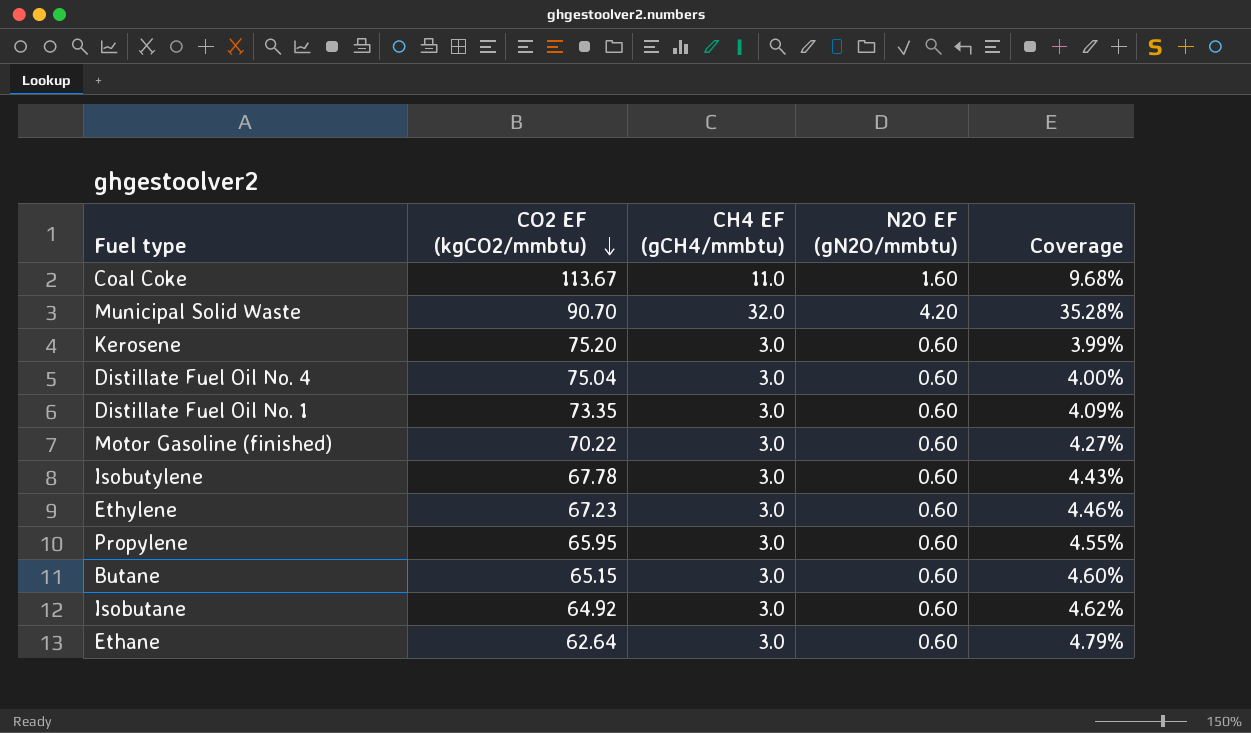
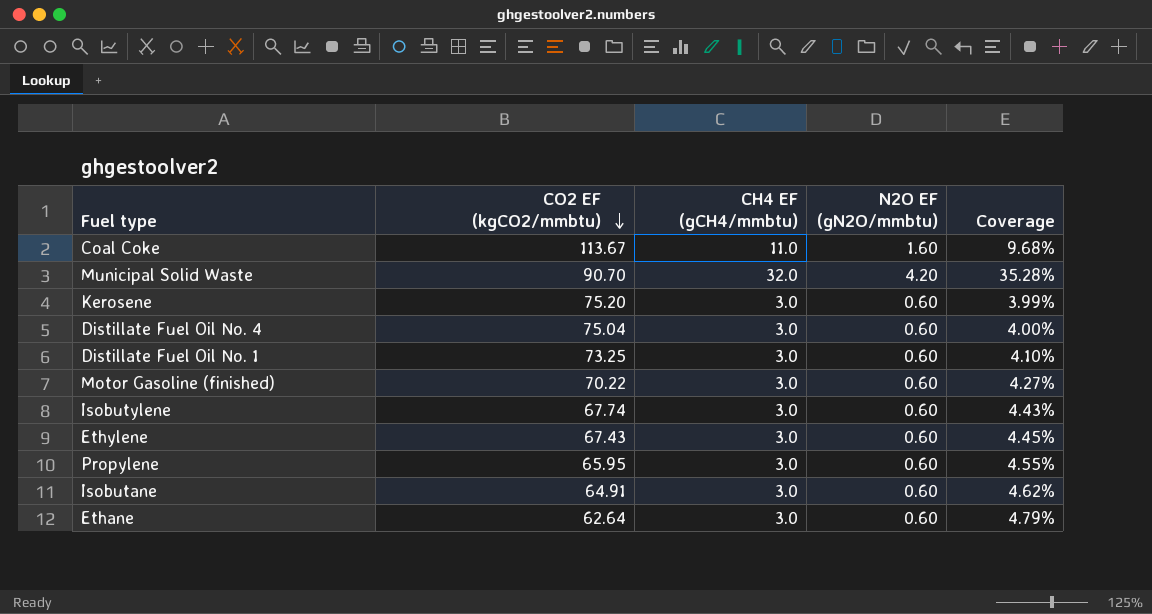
row Butane: 65.15 | 3.0 | 0.60 | 4.60% -> none
Distillate Fuel Oil No. 1 | CO2 EF (kgCO2/mmbtu): 73.35 -> 73.25
Distillate Fuel Oil No. 1 | Coverage: 4.09% -> 4.10%
Isobutylene | CO2 EF (kgCO2/mmbtu): 67.78 -> 67.74
Ethylene | CO2 EF (kgCO2/mmbtu): 67.23 -> 67.43
Ethylene | Coverage: 4.46% -> 4.45%
Isobutane | CO2 EF (kgCO2/mmbtu): 64.92 -> 64.91

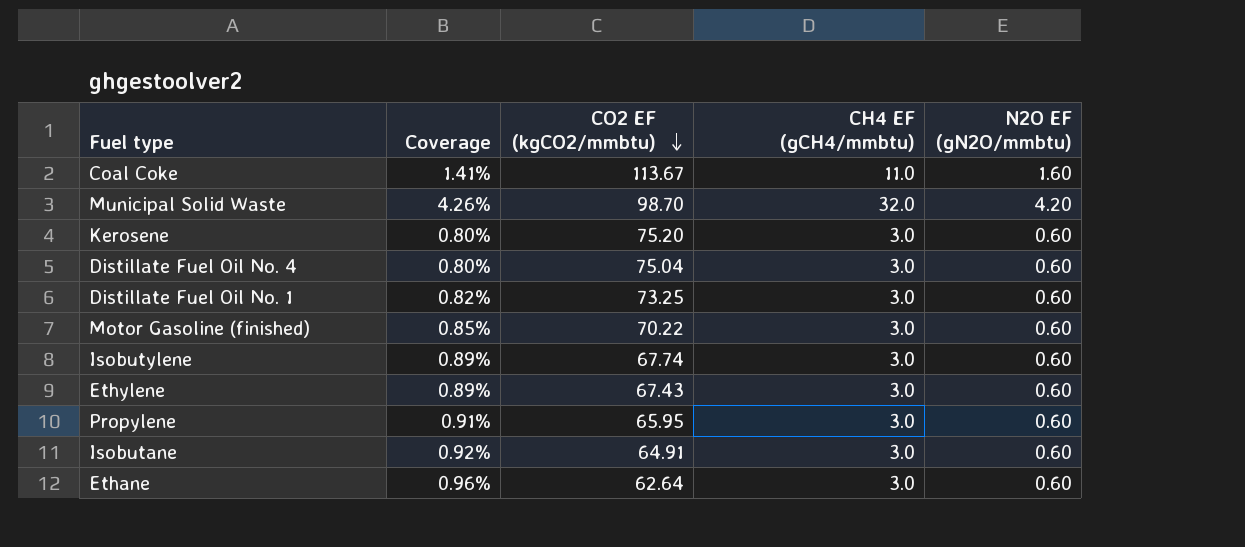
column Coverage | formula: [CH4 EF (gCH4/mmbtu)] / [CO2 EF (kgCO2/mmbtu)] -> [N2O EF (gN2O/mmbtu)] / [CO2 EF (kgCO2/mmbtu)]
column Coverage | position: 5 -> 2
Municipal Solid Waste | CO2 EF (kgCO2/mmbtu): 90.70 -> 98.70

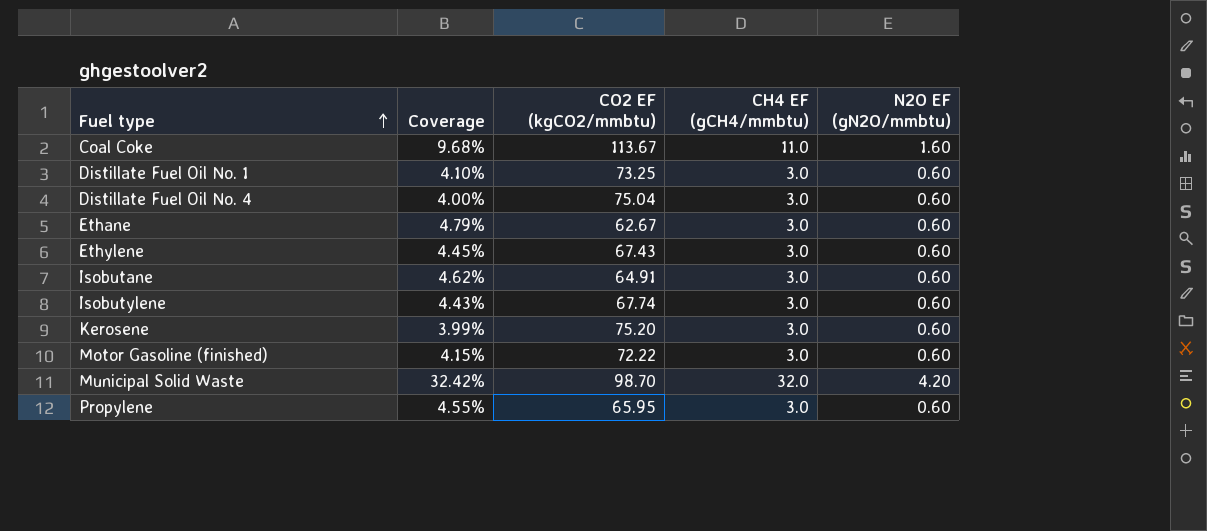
row order: CO2 EF (kgCO2/mmbtu) descending -> Fuel type ascending
column Coverage | formula: [N2O EF (gN2O/mmbtu)] / [CO2 EF (kgCO2/mmbtu)] -> [CH4 EF (gCH4/mmbtu)] / [CO2 EF (kgCO2/mmbtu)]
Ethane | CO2 EF (kgCO2/mmbtu): 62.64 -> 62.67
Motor Gasoline (finished) | CO2 EF (kgCO2/mmbtu): 70.22 -> 72.22

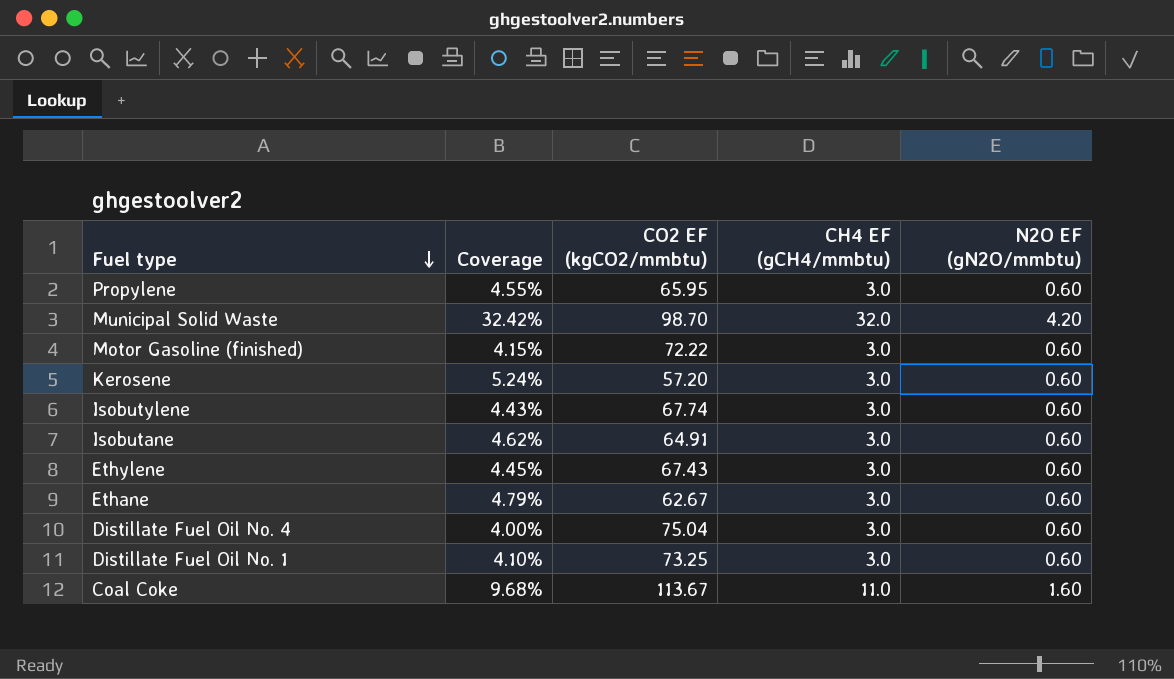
row order: Fuel type ascending -> Fuel type descending
Kerosene | Coverage: 3.99% -> 5.24%
Kerosene | CO2 EF (kgCO2/mmbtu): 75.20 -> 57.20

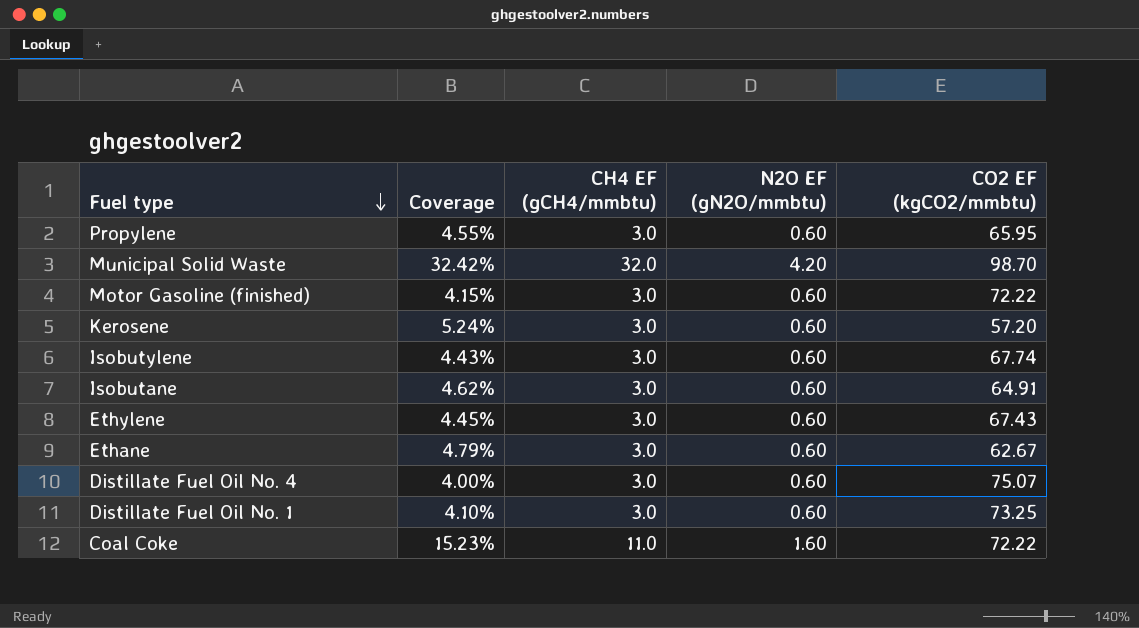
column CO2 EF (kgCO2/mmbtu) | position: 3 -> 5
Distillate Fuel Oil No. 4 | CO2 EF (kgCO2/mmbtu): 75.04 -> 75.07
Coal Coke | Coverage: 9.68% -> 15.23%
Coal Coke | CO2 EF (kgCO2/mmbtu): 113.67 -> 72.22

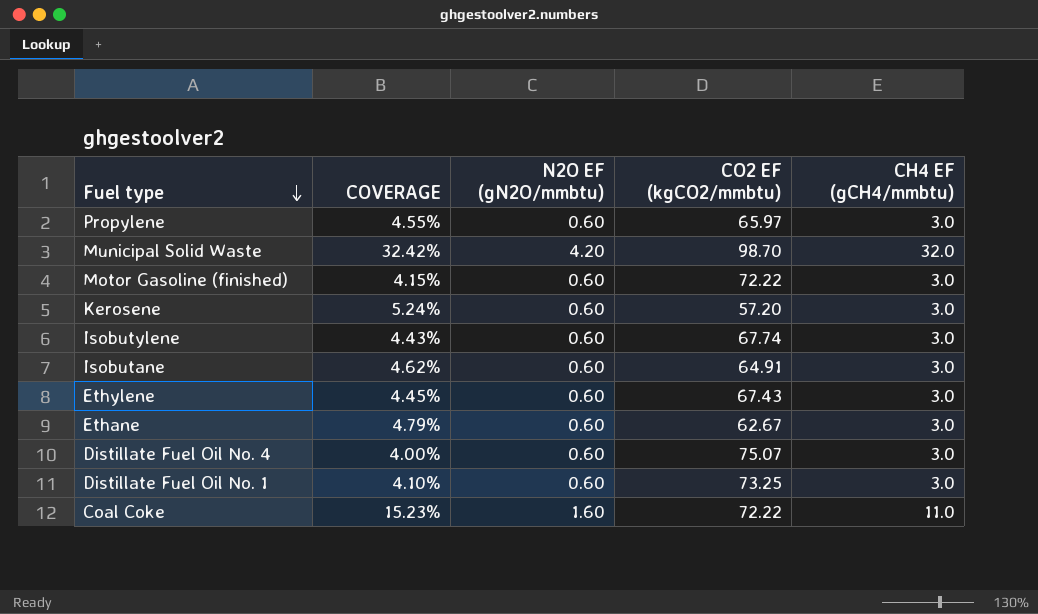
column name: Coverage -> COVERAGE
column CH4 EF (gCH4/mmbtu) | position: 3 -> 5
Propylene | CO2 EF (kgCO2/mmbtu): 65.95 -> 65.97

